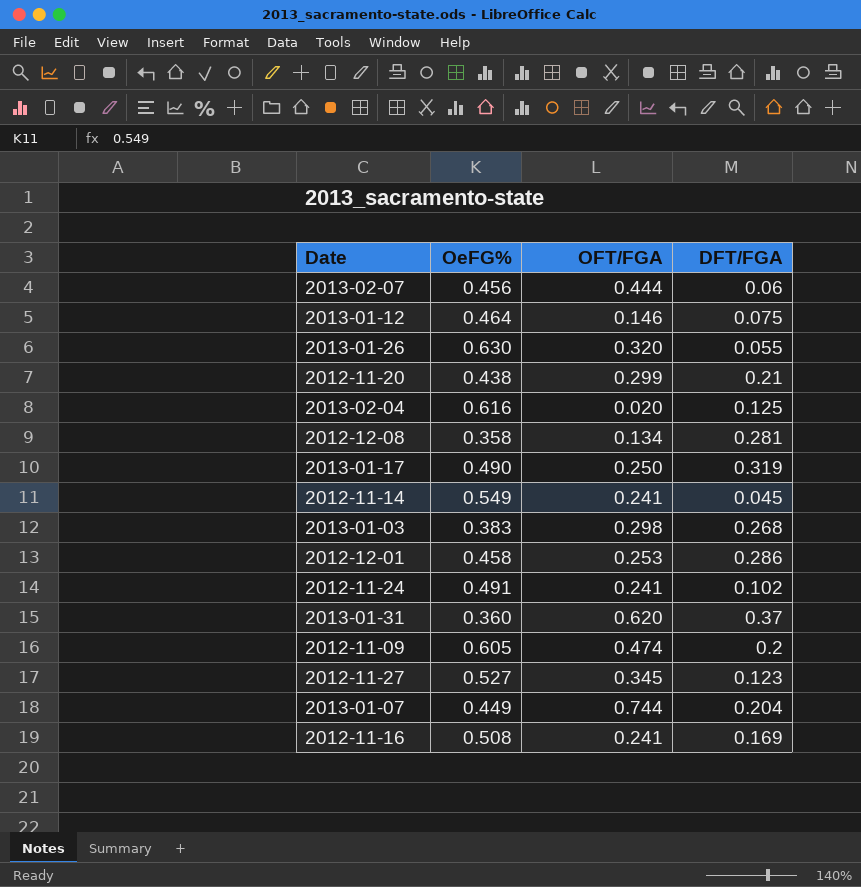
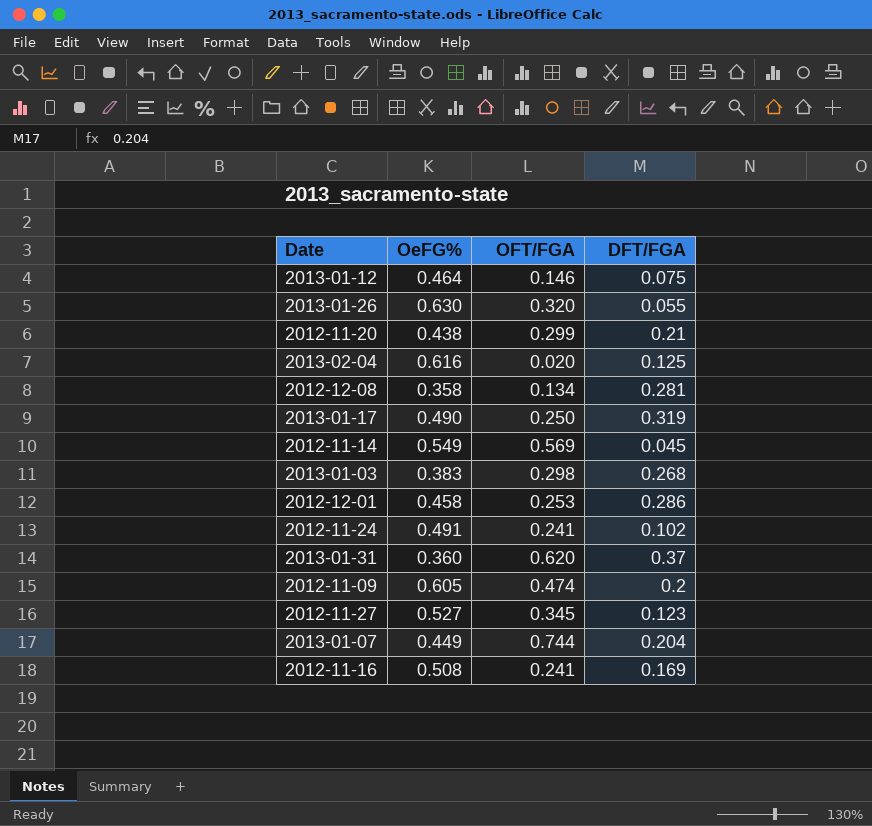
row 2013-02-07: 0.456 | 0.444 | 0.06 -> none
2012-11-14 | OFT/FGA: 0.241 -> 0.569

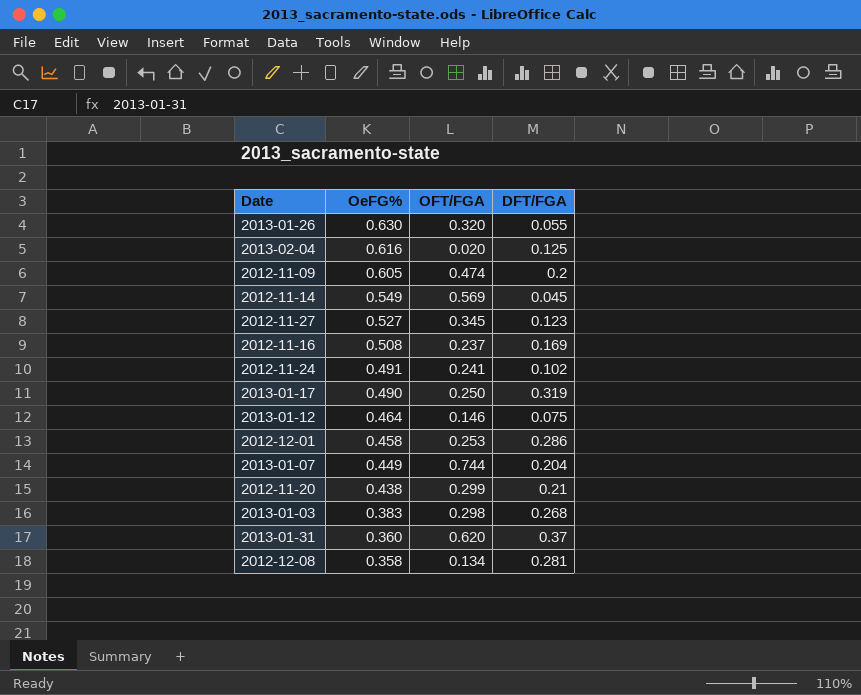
row order: none -> OeFG% descending
2012-11-16 | OFT/FGA: 0.241 -> 0.237

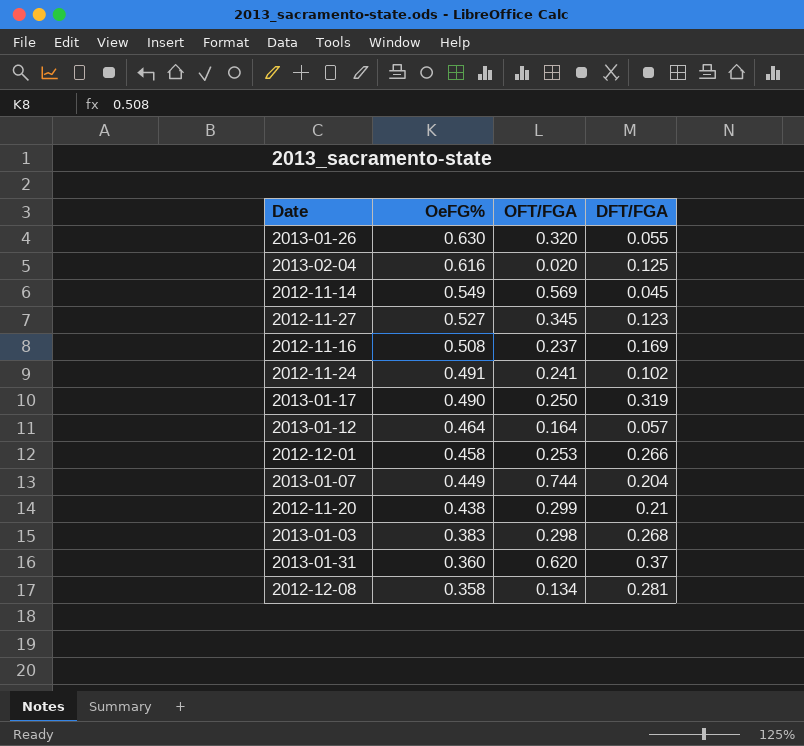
row 2012-11-09: 0.605 | 0.474 | 0.2 -> none
2013-01-12 | OFT/FGA: 0.146 -> 0.164
2013-01-12 | DFT/FGA: 0.075 -> 0.057
2012-12-01 | DFT/FGA: 0.286 -> 0.266

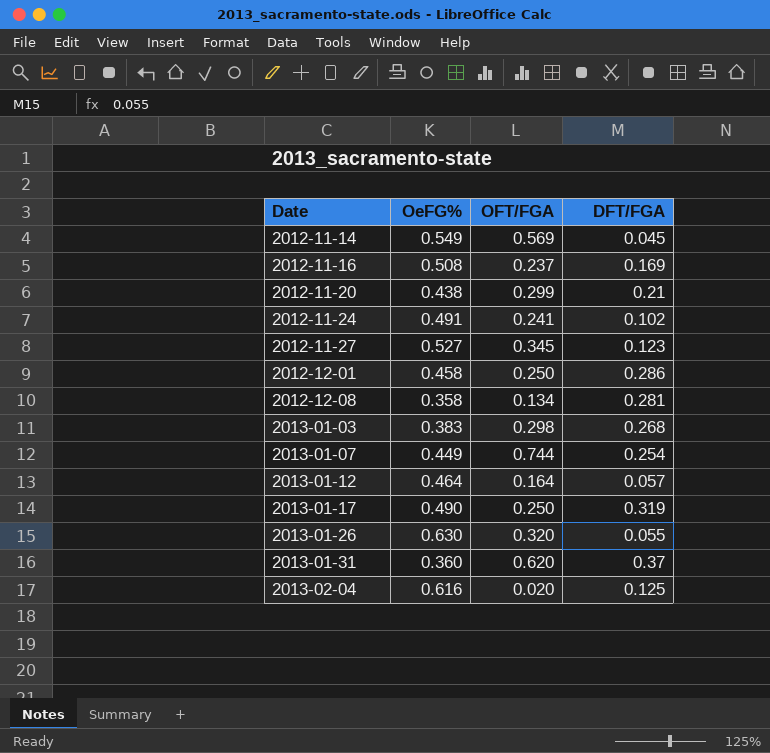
row order: OeFG% descending -> Date ascending
2012-12-01 | OFT/FGA: 0.253 -> 0.250
2012-12-01 | DFT/FGA: 0.266 -> 0.286
2013-01-07 | DFT/FGA: 0.204 -> 0.254

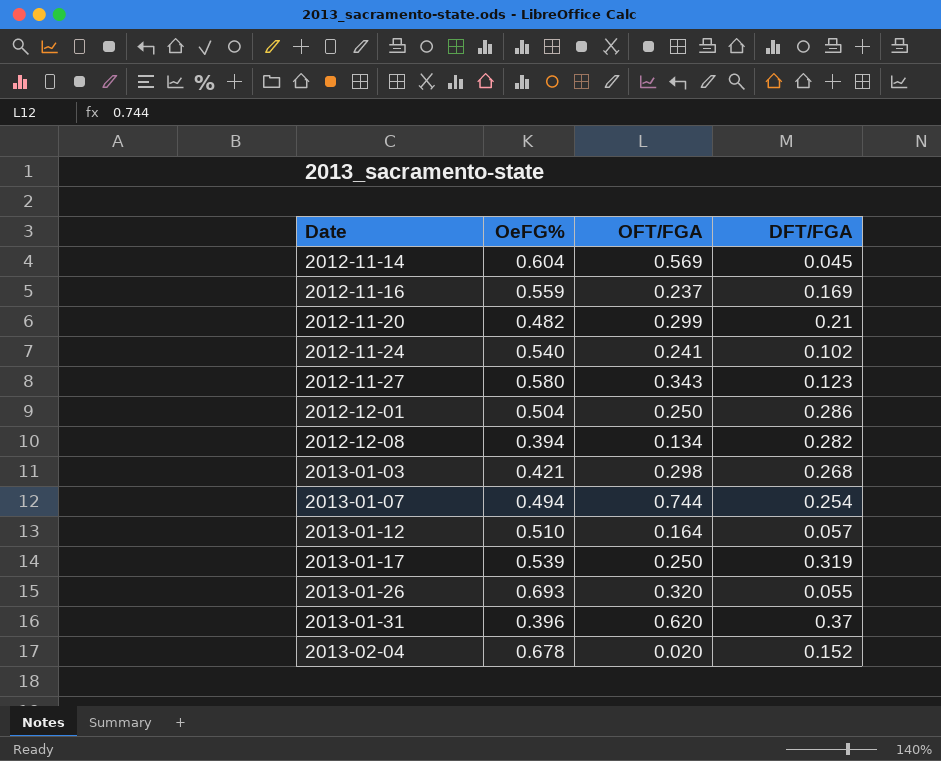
2012-11-14 | OeFG%: 0.549 -> 0.604
2012-11-16 | OeFG%: 0.508 -> 0.559
2012-11-20 | OeFG%: 0.438 -> 0.482
2012-11-24 | OeFG%: 0.491 -> 0.540
2012-11-27 | OeFG%: 0.527 -> 0.580
2012-11-27 | OFT/FGA: 0.345 -> 0.343
2012-12-01 | OeFG%: 0.458 -> 0.504
2012-12-08 | OeFG%: 0.358 -> 0.394
2012-12-08 | DFT/FGA: 0.281 -> 0.282
2013-01-03 | OeFG%: 0.383 -> 0.421
2013-01-07 | OeFG%: 0.449 -> 0.494
2013-01-12 | OeFG%: 0.464 -> 0.510
2013-01-17 | OeFG%: 0.490 -> 0.539
2013-01-26 | OeFG%: 0.630 -> 0.693
2013-01-31 | OeFG%: 0.360 -> 0.396
2013-02-04 | OeFG%: 0.616 -> 0.678
2013-02-04 | DFT/FGA: 0.125 -> 0.152

